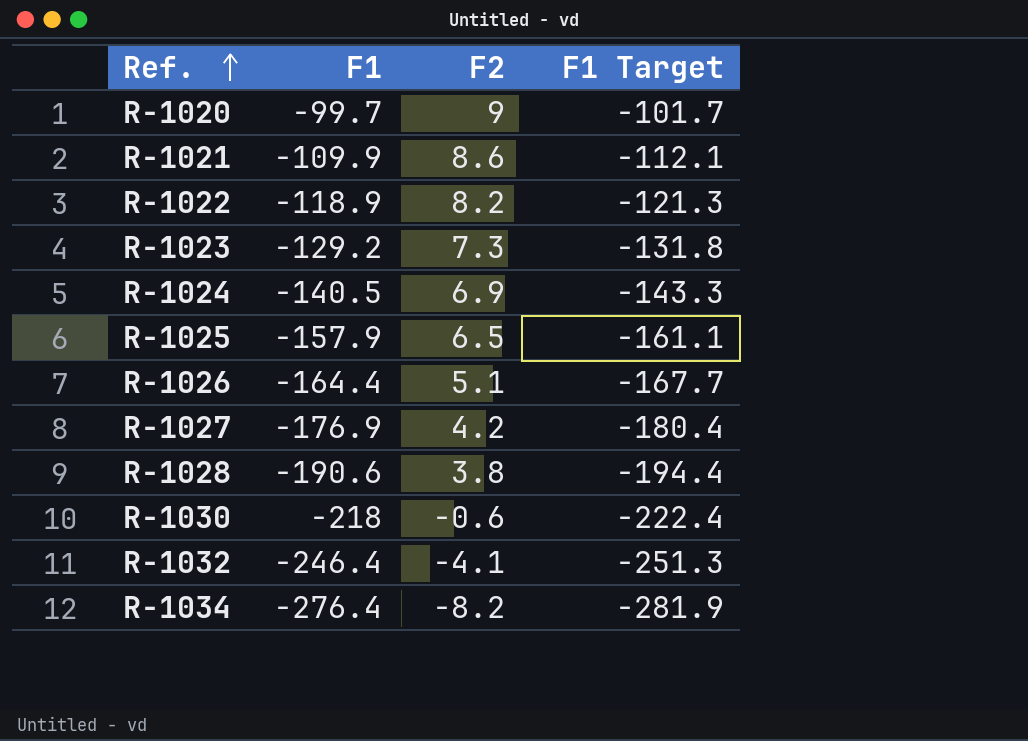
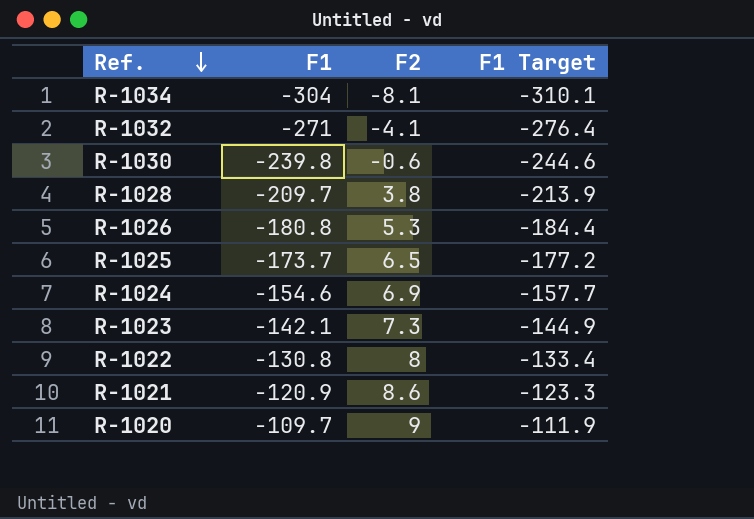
row order: Ref. ascending -> Ref. descending
row R-1027: -176.9 | 4.2 | -180.4 -> none
R-1034 | F1: -276.4 -> -304
R-1034 | F2: -8.2 -> -8.1
R-1034 | F1 Target: -281.9 -> -310.1
R-1032 | F1: -246.4 -> -271
R-1032 | F1 Target: -251.3 -> -276.4
R-1030 | F1: -218 -> -239.8
R-1030 | F1 Target: -222.4 -> -244.6
R-1028 | F1: -190.6 -> -209.7
R-1028 | F1 Target: -194.4 -> -213.9
R-1026 | F1: -164.4 -> -180.8
R-1026 | F2: 5.1 -> 5.3
R-1026 | F1 Target: -167.7 -> -184.4
R-1025 | F1: -157.9 -> -173.7
R-1025 | F1 Target: -161.1 -> -177.2
R-1024 | F1: -140.5 -> -154.6
R-1024 | F1 Target: -143.3 -> -157.7
R-1023 | F1: -129.2 -> -142.1
R-1023 | F1 Target: -131.8 -> -144.9
R-1022 | F1: -118.9 -> -130.8
R-1022 | F2: 8.2 -> 8
R-1022 | F1 Target: -121.3 -> -133.4
R-1021 | F1: -109.9 -> -120.9
R-1021 | F1 Target: -112.1 -> -123.3
R-1020 | F1: -99.7 -> -109.7
R-1020 | F1 Target: -101.7 -> -111.9

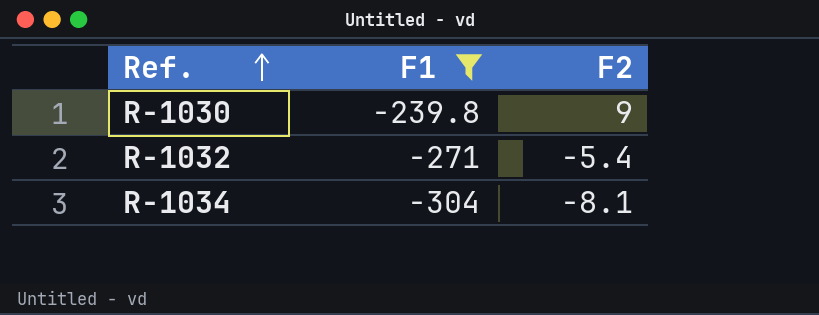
filter: none -> F1 <= -239.8
row order: Ref. descending -> Ref. ascending
column F1 Target | formula: [F1] * 1.02 -> none
R-1030 | F2: -0.6 -> 9
R-1032 | F2: -4.1 -> -5.4

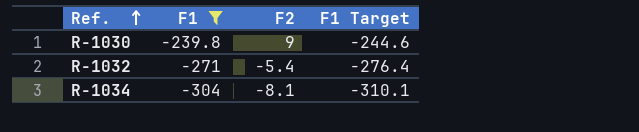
column F1 Target | formula: none -> [F1] * 1.02

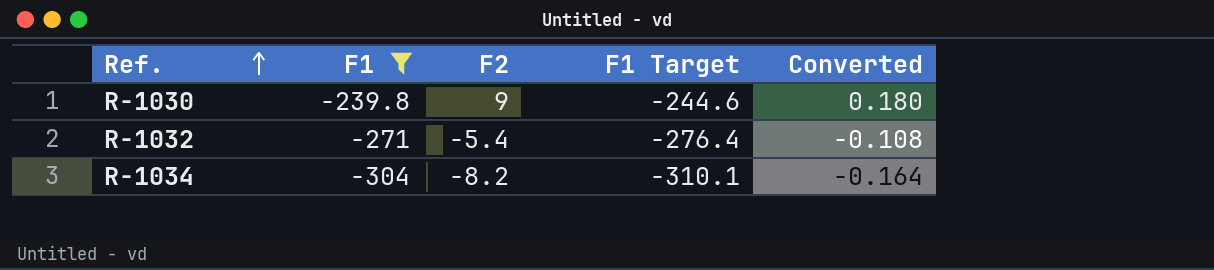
column Converted | formula: none -> [F2] * 0.02
R-1034 | F2: -8.1 -> -8.2

